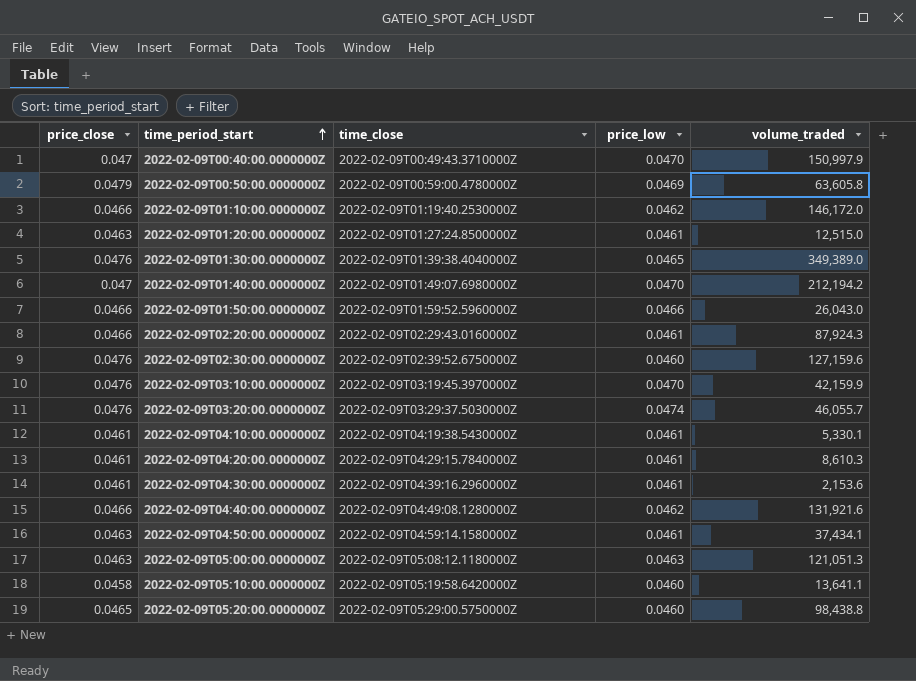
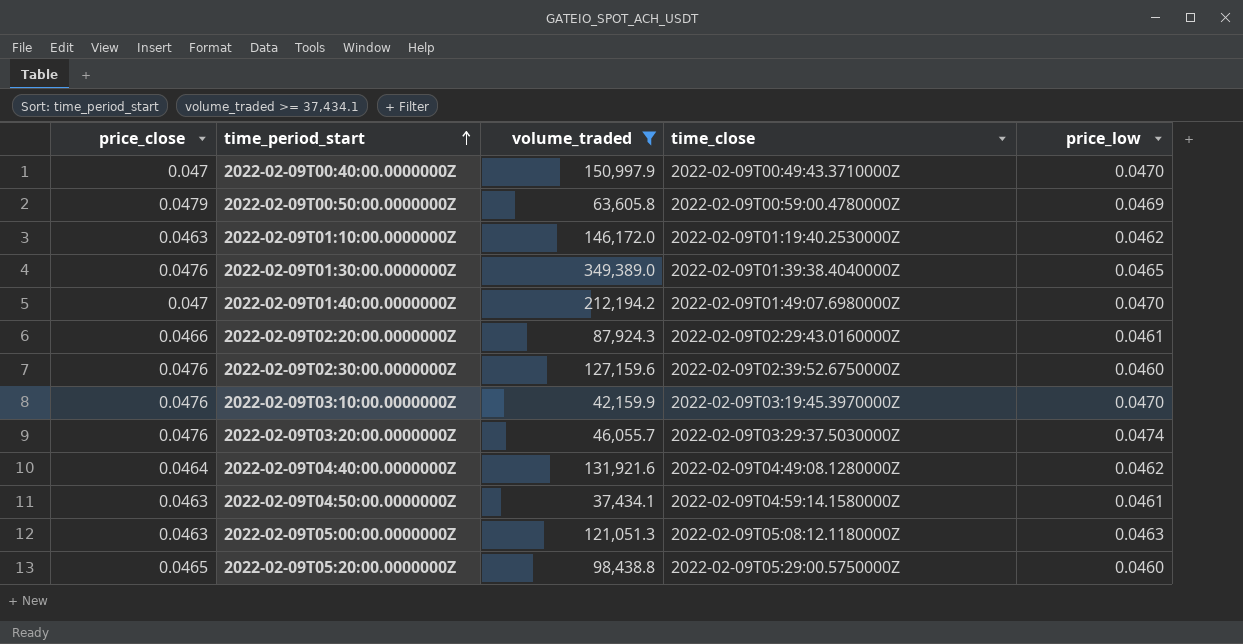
filter: none -> volume_traded >= 37,434.1
column volume_traded | position: 5 -> 3
2022-02-09T01:10:00.0000000Z | price_close: 0.0466 -> 0.0463
2022-02-09T04:40:00.0000000Z | price_close: 0.0466 -> 0.0464

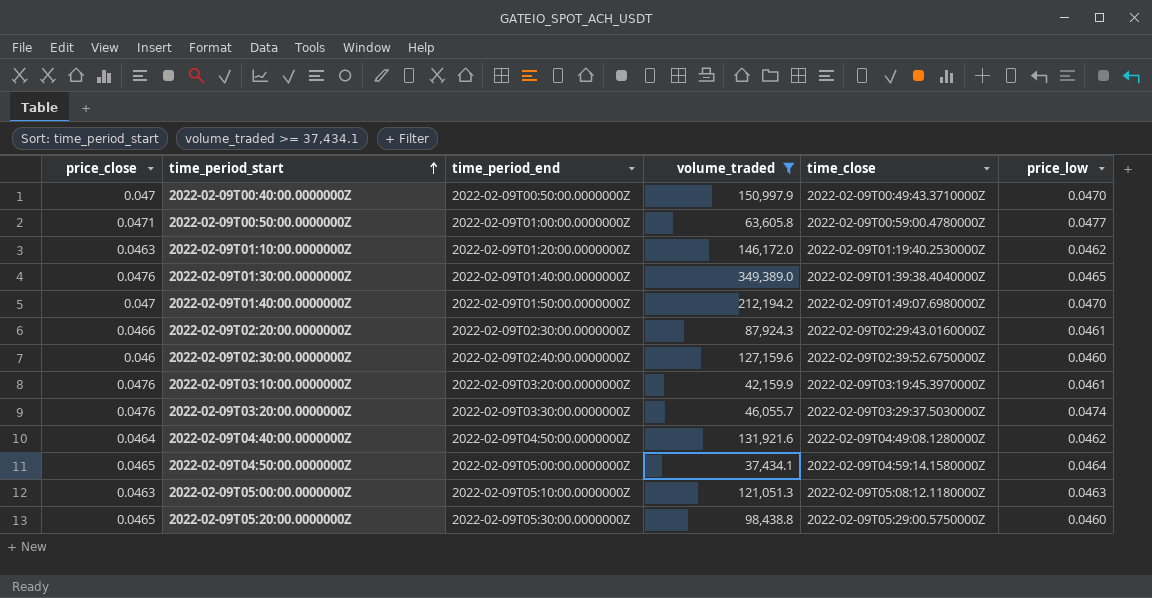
column time_period_end | position: none -> 3
2022-02-09T00:50:00.0000000Z | price_close: 0.0479 -> 0.0471
2022-02-09T00:50:00.0000000Z | price_low: 0.0469 -> 0.0477
2022-02-09T02:30:00.0000000Z | price_close: 0.0476 -> 0.046
2022-02-09T03:10:00.0000000Z | price_low: 0.0470 -> 0.0461
2022-02-09T04:50:00.0000000Z | price_close: 0.0463 -> 0.0465
2022-02-09T04:50:00.0000000Z | price_low: 0.0461 -> 0.0464

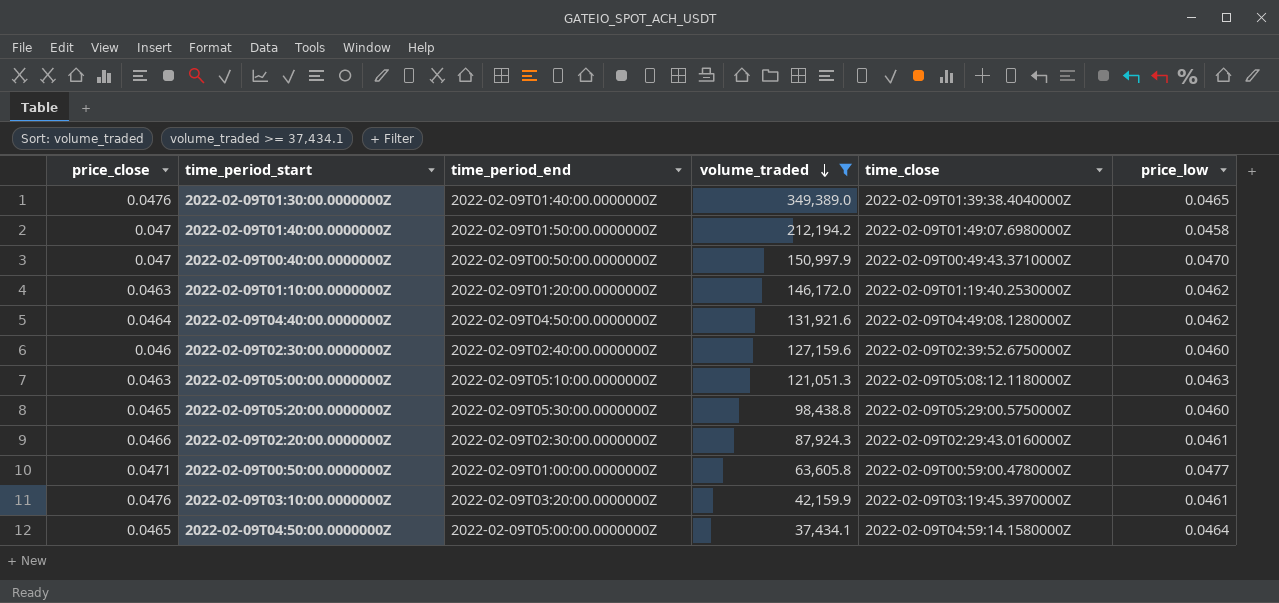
row order: time_period_start ascending -> volume_traded descending
row 2022-02-09T03:20:00.0000000Z: 0.0476 | 2022-02-09T03:30:00.0000000Z | 46,055.7 | 2022-02-09T03:29:37.5030000Z | 0.0474 -> none
2022-02-09T01:40:00.0000000Z | price_low: 0.0470 -> 0.0458

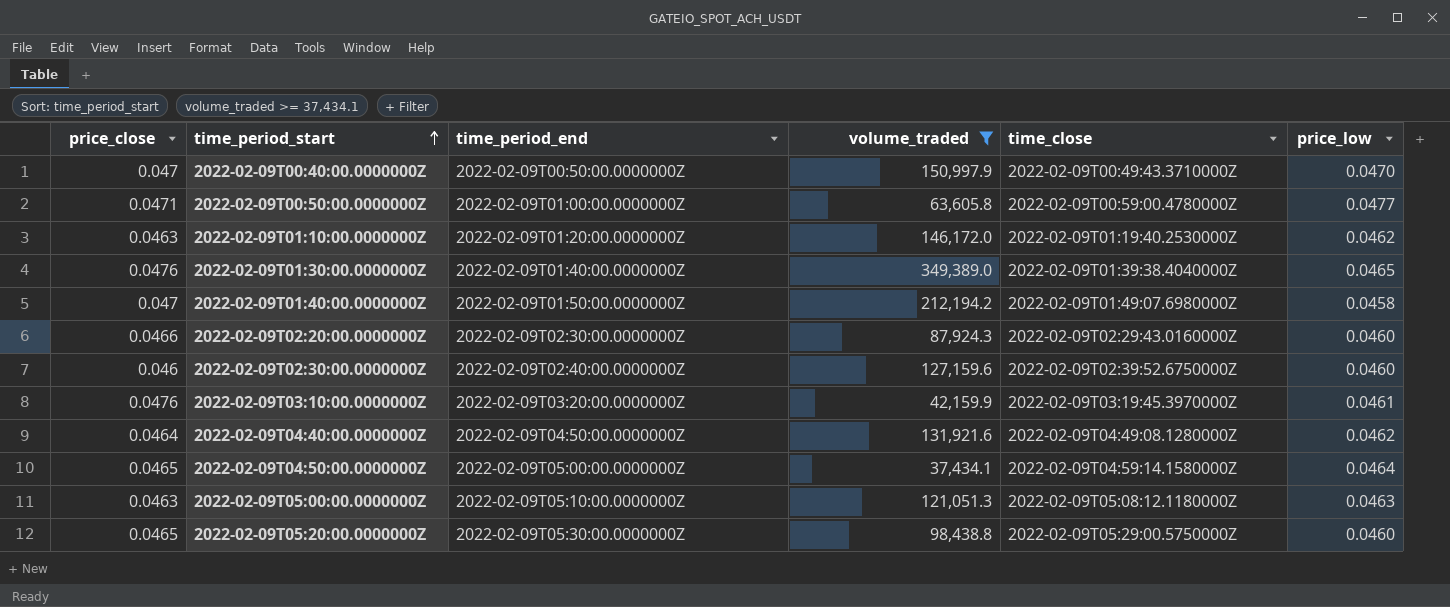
row order: volume_traded descending -> time_period_start ascending
2022-02-09T02:20:00.0000000Z | price_low: 0.0461 -> 0.0460

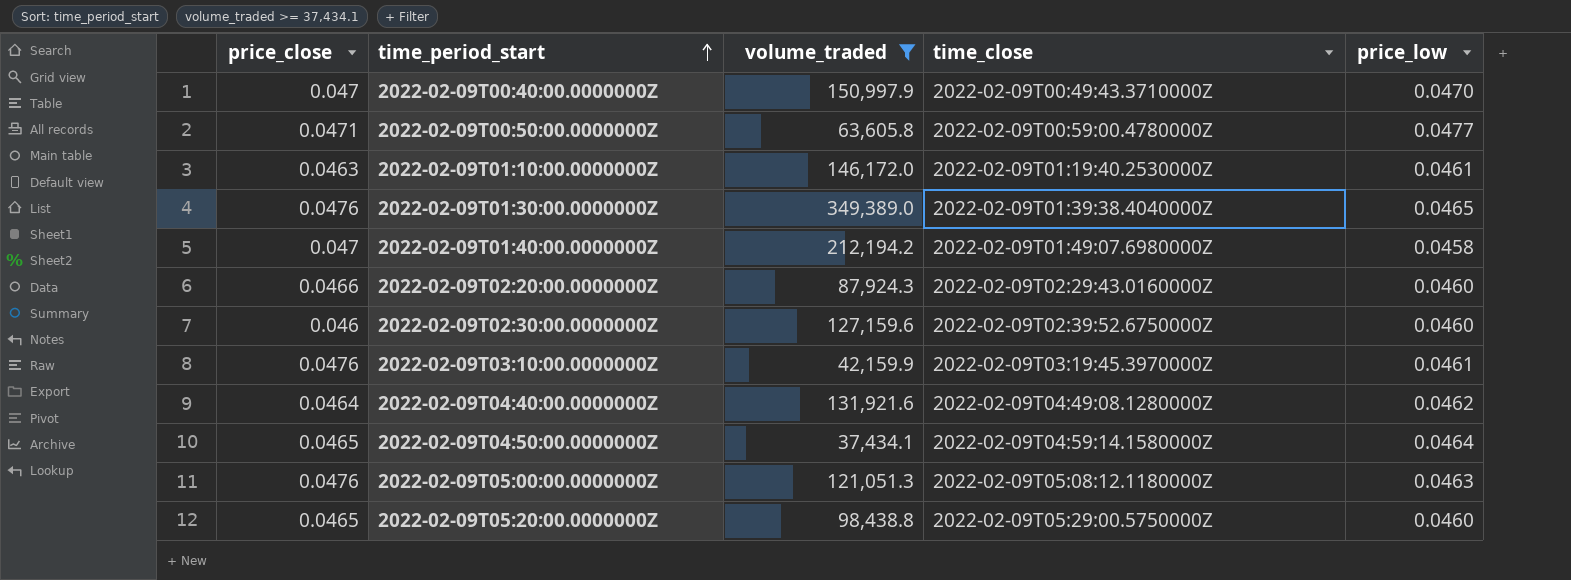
column time_period_end | position: 3 -> none
2022-02-09T01:10:00.0000000Z | price_low: 0.0462 -> 0.0461
2022-02-09T05:00:00.0000000Z | price_close: 0.0463 -> 0.0476

